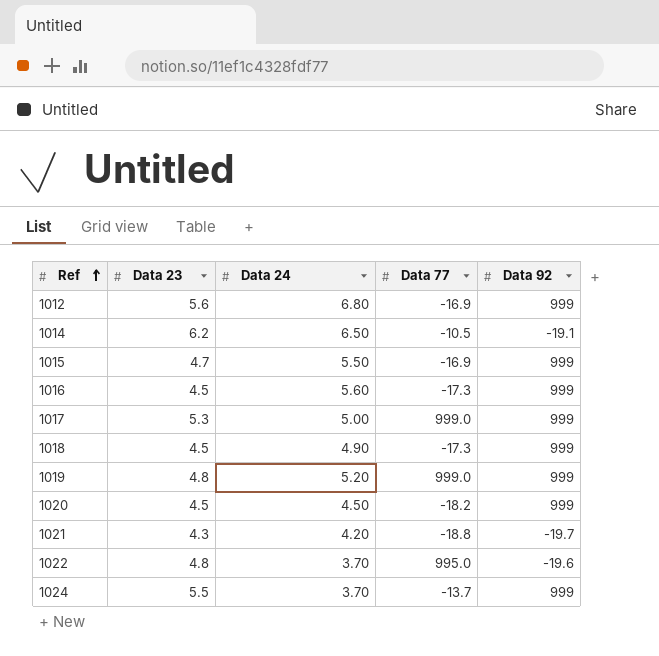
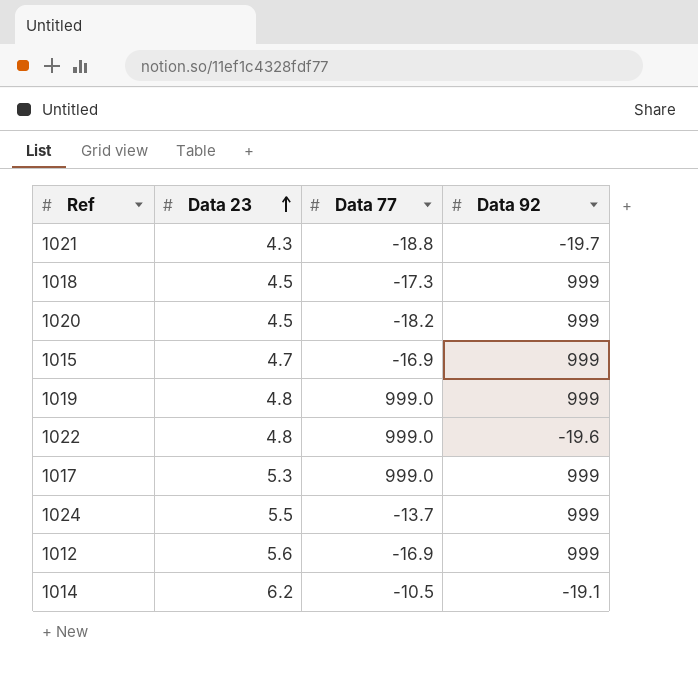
row order: Ref ascending -> Data 23 ascending
column Data 24 | position: 3 -> none
row 1016: 4.5 | 5.60 | -17.3 | 999 -> none
1022 | Data 77: 995.0 -> 999.0

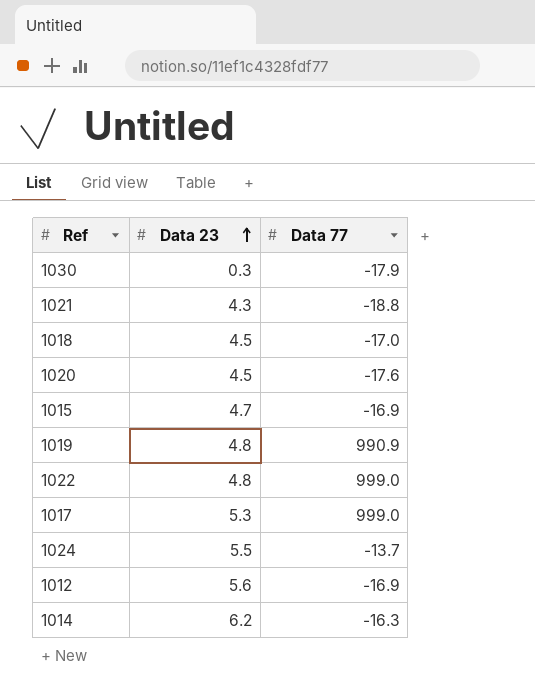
column Data 92 | position: 4 -> none
row 1030: none -> 0.3 | -17.9
1018 | Data 77: -17.3 -> -17.0
1020 | Data 77: -18.2 -> -17.6
1019 | Data 77: 999.0 -> 990.9
1014 | Data 77: -10.5 -> -16.3

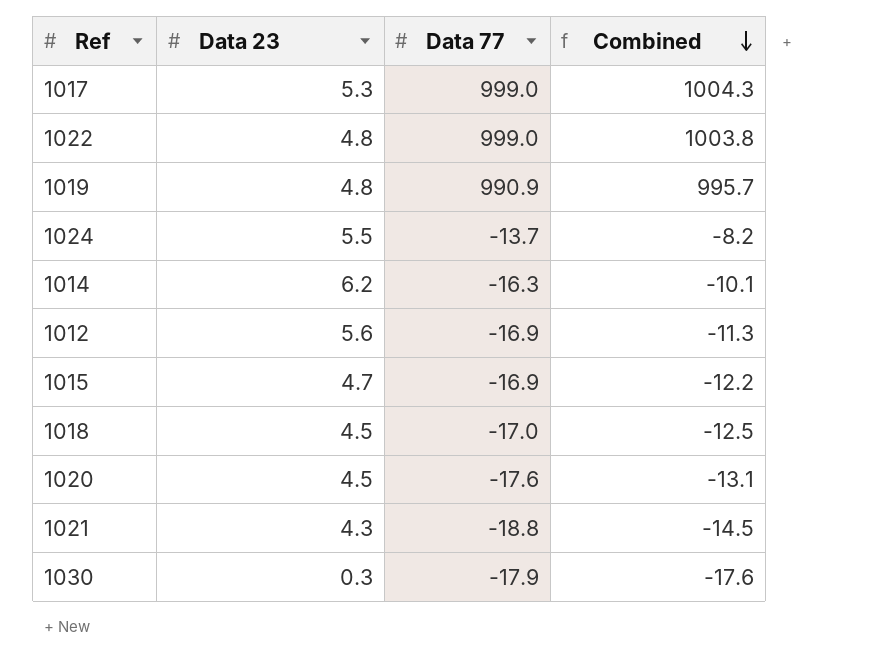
row order: Data 23 ascending -> Combined descending
column Combined | formula: none -> [Data 23] + [Data 77]

